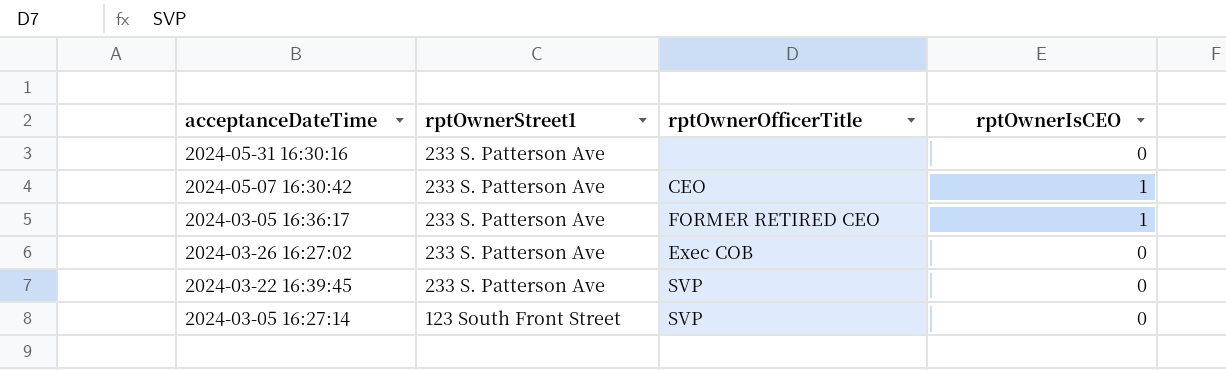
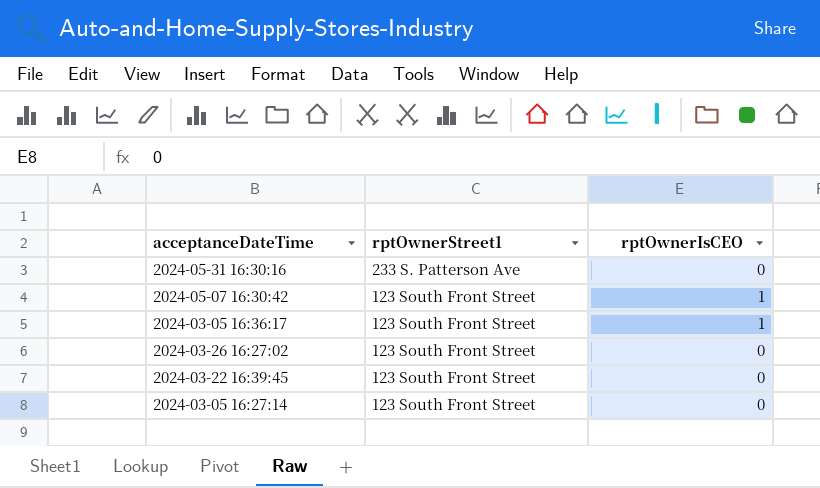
column rptOwnerOfficerTitle | position: 3 -> none
2024-05-07 16:30:42 | rptOwnerStreet1: 233 S. Patterson Ave -> 123 South Front Street
2024-03-05 16:36:17 | rptOwnerStreet1: 233 S. Patterson Ave -> 123 South Front Street
2024-03-26 16:27:02 | rptOwnerStreet1: 233 S. Patterson Ave -> 123 South Front Street
2024-03-22 16:39:45 | rptOwnerStreet1: 233 S. Patterson Ave -> 123 South Front Street

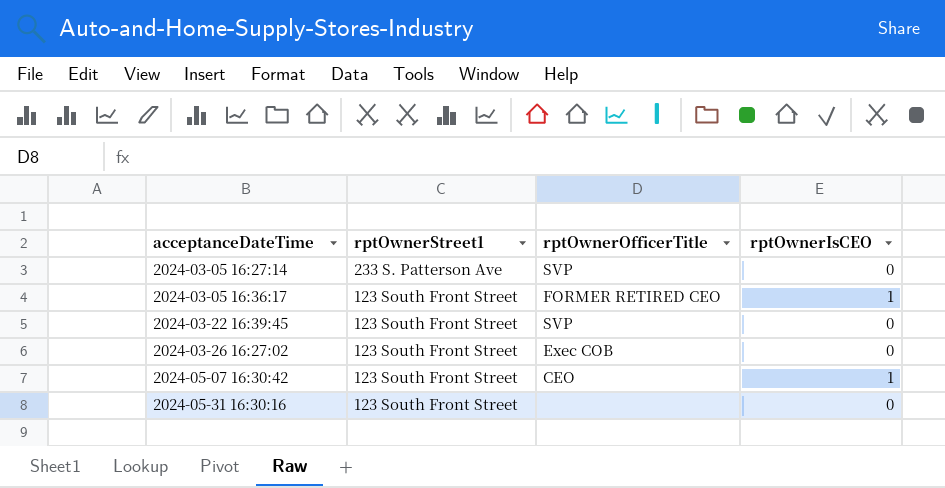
row order: rptOwnerStreet1 descending -> acceptanceDateTime ascending
column rptOwnerOfficerTitle | position: none -> 3
2024-03-05 16:27:14 | rptOwnerStreet1: 123 South Front Street -> 233 S. Patterson Ave
2024-05-31 16:30:16 | rptOwnerStreet1: 233 S. Patterson Ave -> 123 South Front Street

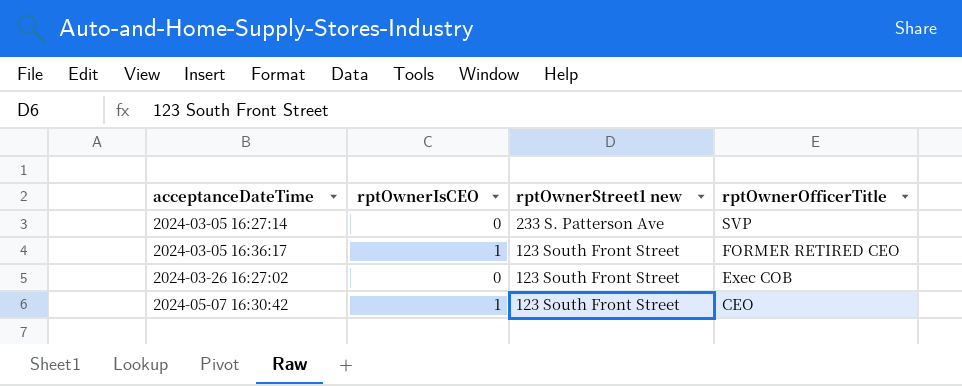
column rptOwnerIsCEO | position: 4 -> 2
column name: rptOwnerStreet1 -> rptOwnerStreet1 new
row 2024-03-22 16:39:45: 123 South Front Street | SVP | 0 -> none
row 2024-05-31 16:30:16: 123 South Front Street | none | 0 -> none

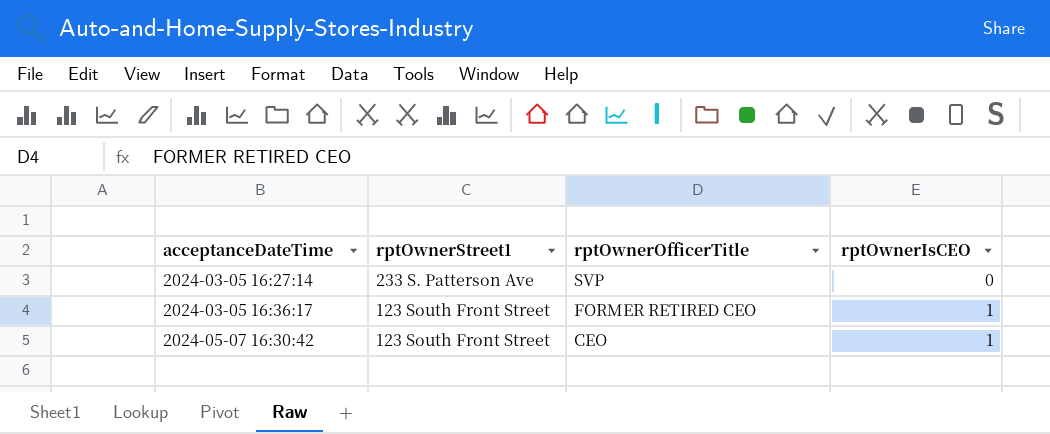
column name: rptOwnerStreet1 new -> rptOwnerStreet1
column rptOwnerIsCEO | position: 2 -> 4
row 2024-03-26 16:27:02: 0 | 123 South Front Street | Exec COB -> none

